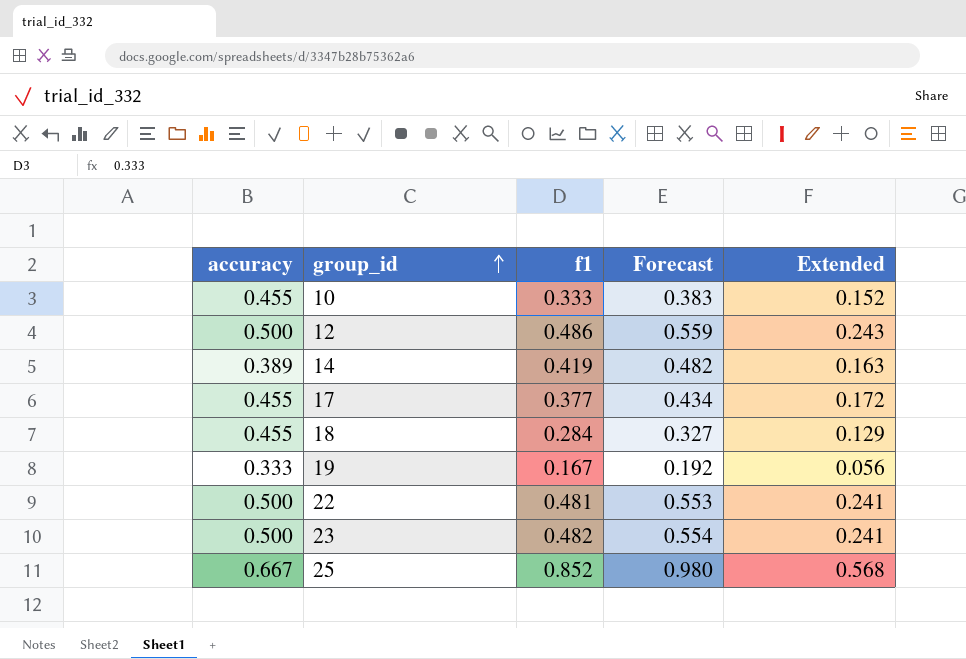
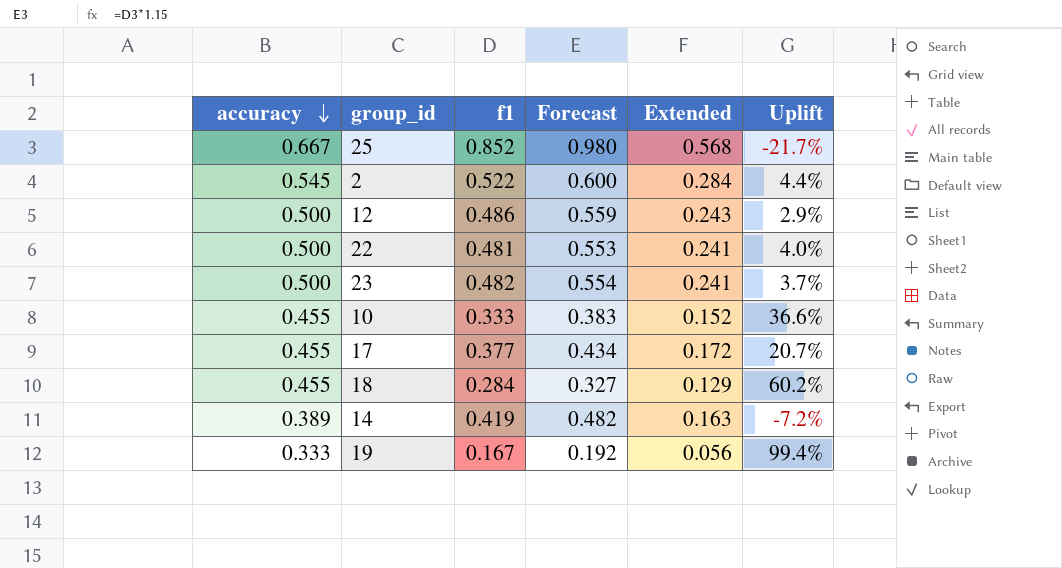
row order: group_id ascending -> accuracy descending
column Uplift | formula: none -> ([accuracy] - [f1]) / [f1]
row 2: none -> 0.545 | 0.522 | 0.600 | 0.284 | 4.4%

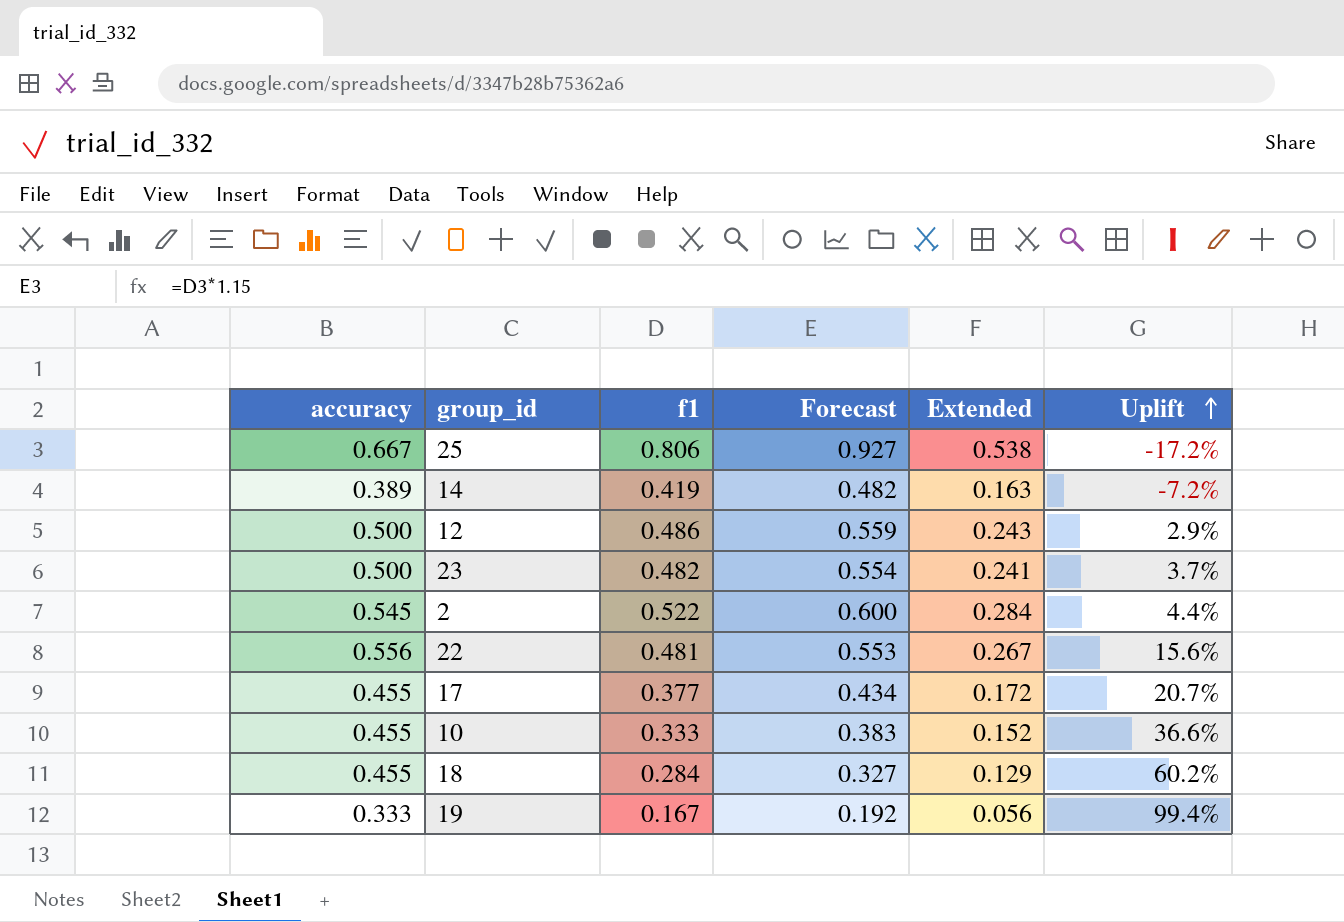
row order: accuracy descending -> Uplift ascending
25 | f1: 0.852 -> 0.806
25 | Forecast: 0.980 -> 0.927
25 | Extended: 0.568 -> 0.538
25 | Uplift: -21.7% -> -17.2%
22 | accuracy: 0.500 -> 0.556
22 | Extended: 0.241 -> 0.267
22 | Uplift: 4.0% -> 15.6%

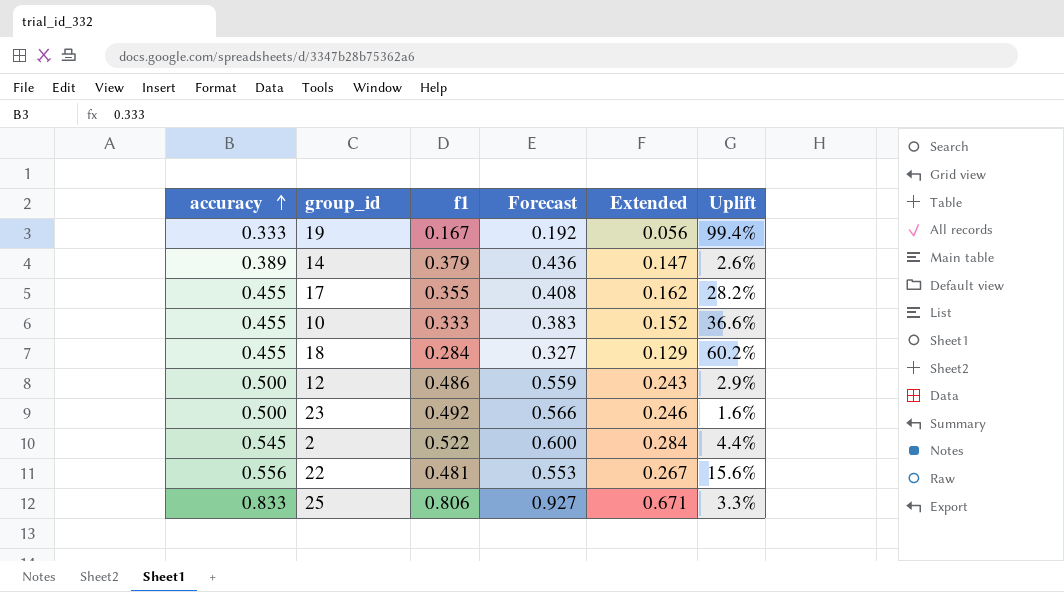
row order: Uplift ascending -> accuracy ascending
14 | f1: 0.419 -> 0.379
14 | Forecast: 0.482 -> 0.436
14 | Extended: 0.163 -> 0.147
14 | Uplift: -7.2% -> 2.6%
17 | f1: 0.377 -> 0.355
17 | Forecast: 0.434 -> 0.408
17 | Extended: 0.172 -> 0.162
17 | Uplift: 20.7% -> 28.2%
23 | f1: 0.482 -> 0.492
23 | Forecast: 0.554 -> 0.566
23 | Extended: 0.241 -> 0.246
23 | Uplift: 3.7% -> 1.6%
25 | accuracy: 0.667 -> 0.833
25 | Extended: 0.538 -> 0.671
25 | Uplift: -17.2% -> 3.3%

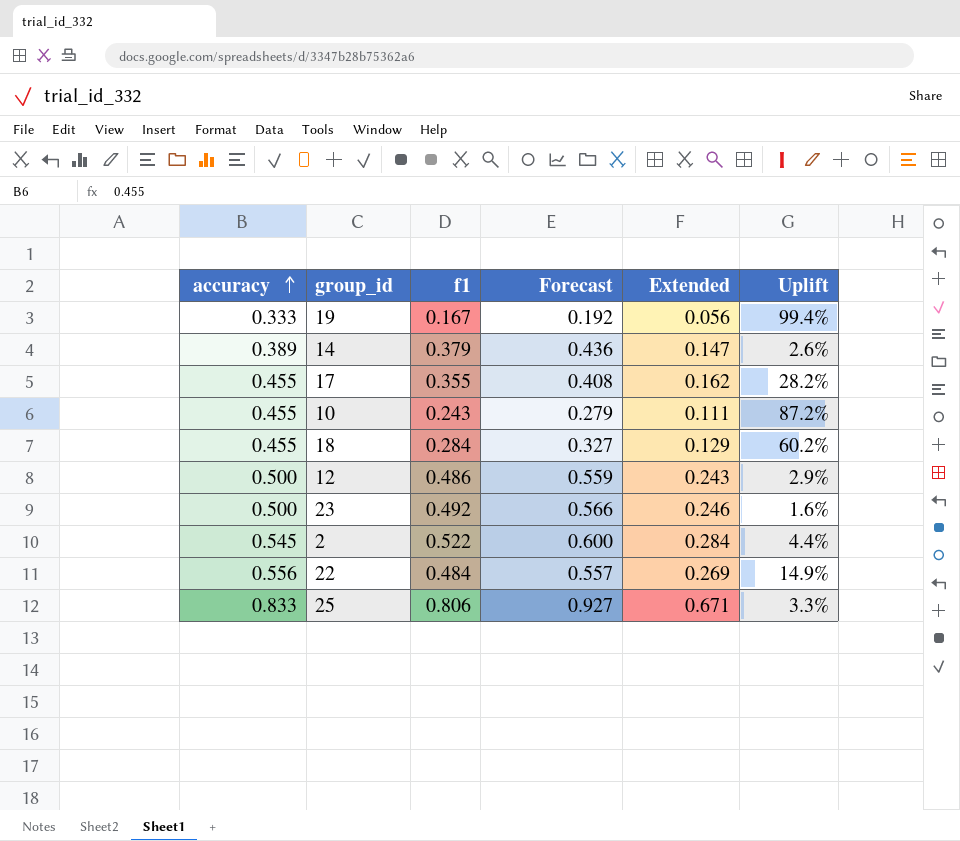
10 | f1: 0.333 -> 0.243
10 | Forecast: 0.383 -> 0.279
10 | Extended: 0.152 -> 0.111
10 | Uplift: 36.6% -> 87.2%
22 | f1: 0.481 -> 0.484
22 | Forecast: 0.553 -> 0.557
22 | Extended: 0.267 -> 0.269
22 | Uplift: 15.6% -> 14.9%

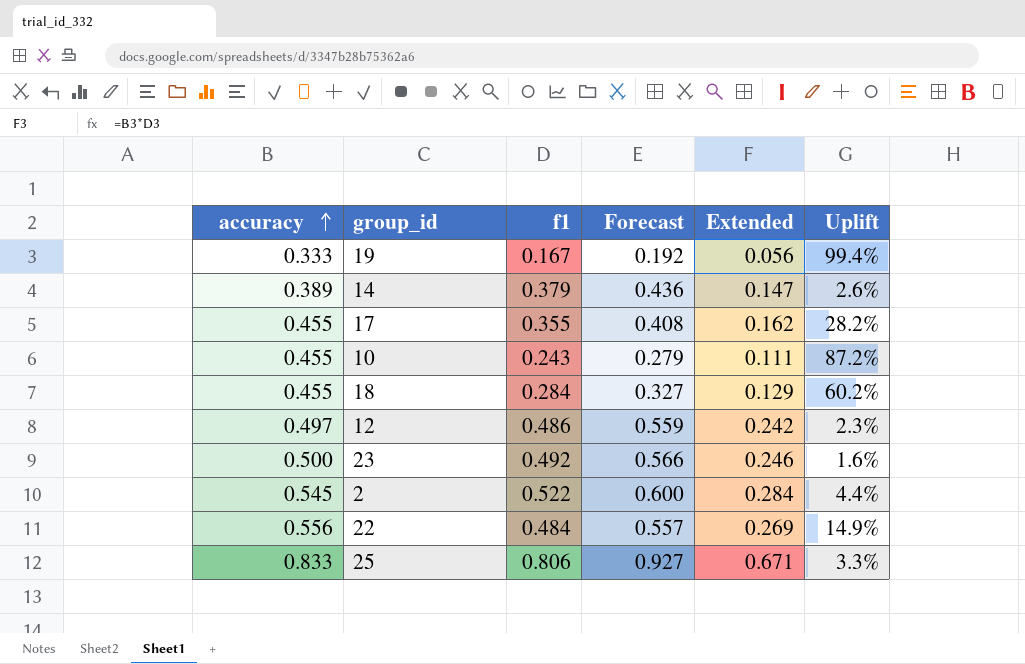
12 | accuracy: 0.500 -> 0.497
12 | Extended: 0.243 -> 0.242
12 | Uplift: 2.9% -> 2.3%

